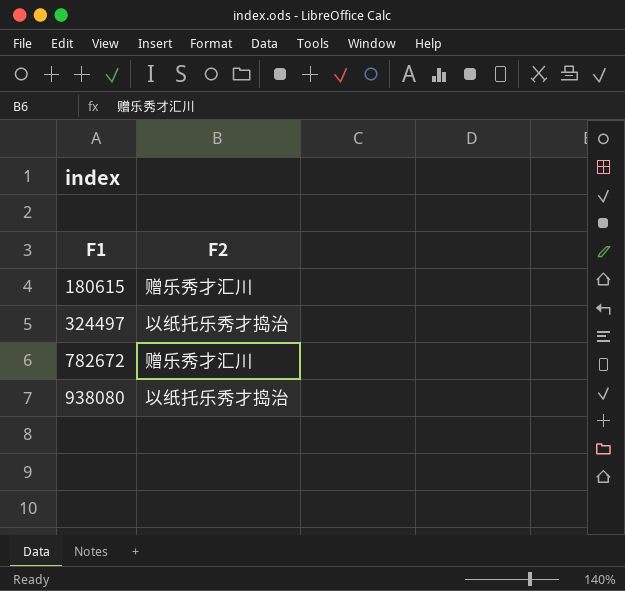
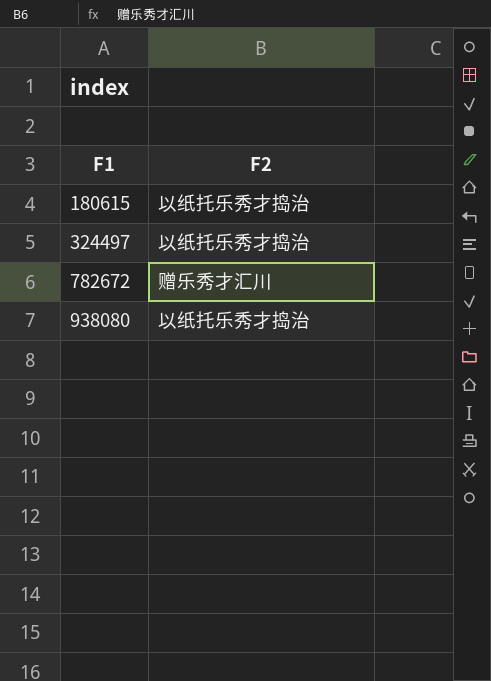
180615 | F2: 赠乐秀才汇川 -> 以纸托乐秀才捣治

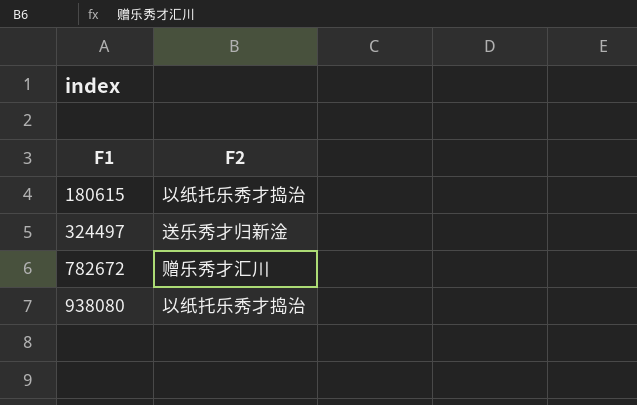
324497 | F2: 以纸托乐秀才捣治 -> 送乐秀才归新淦

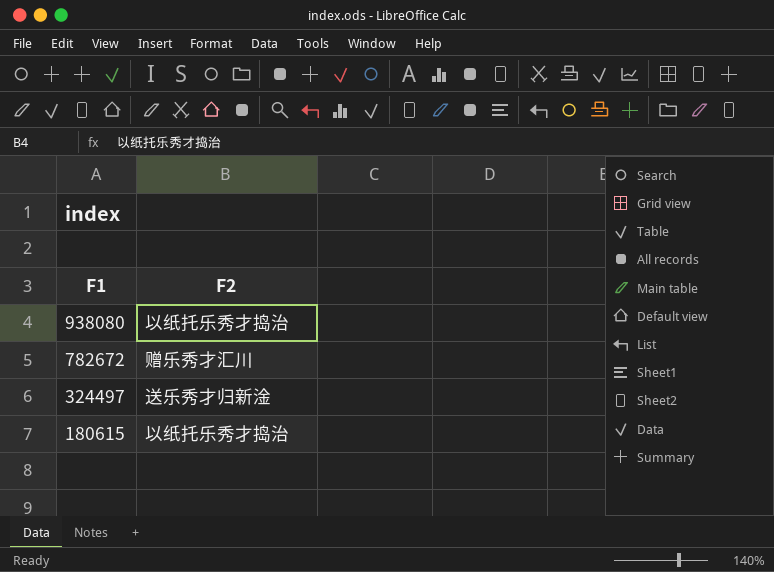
row order: F1 ascending -> F1 descending

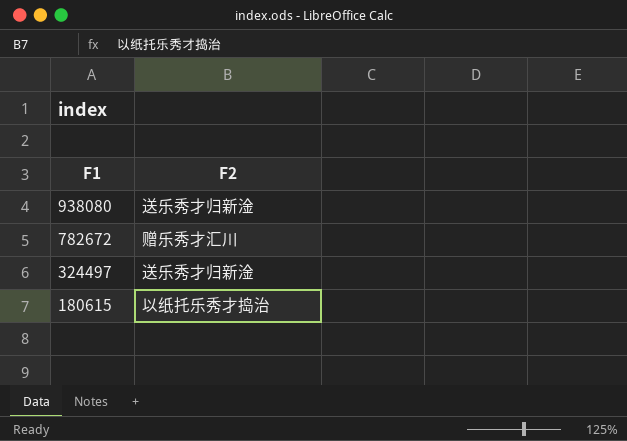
938080 | F2: 以纸托乐秀才捣治 -> 送乐秀才归新淦

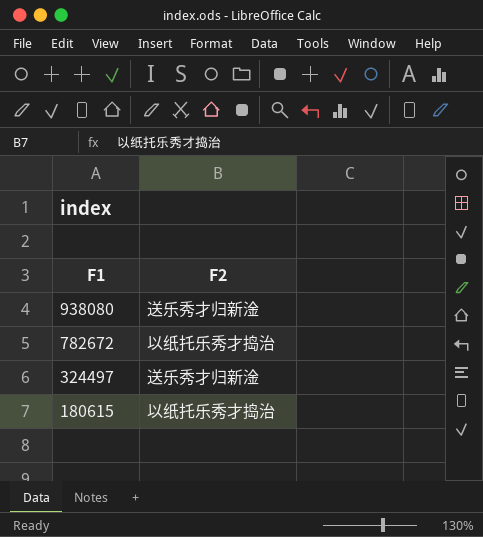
782672 | F2: 赠乐秀才汇川 -> 以纸托乐秀才捣治

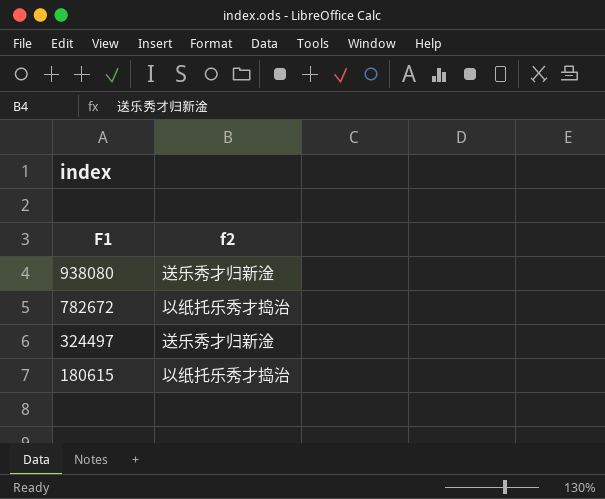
column name: F2 -> f2

